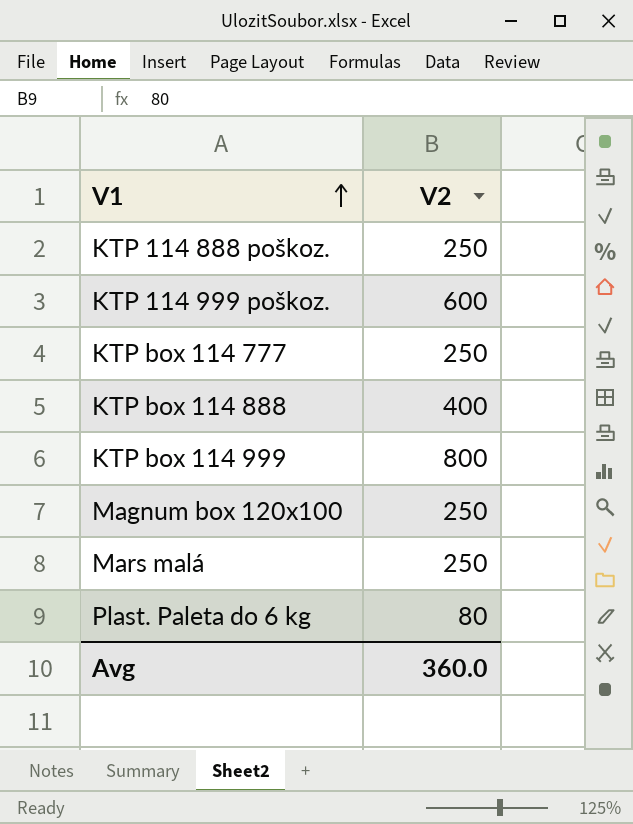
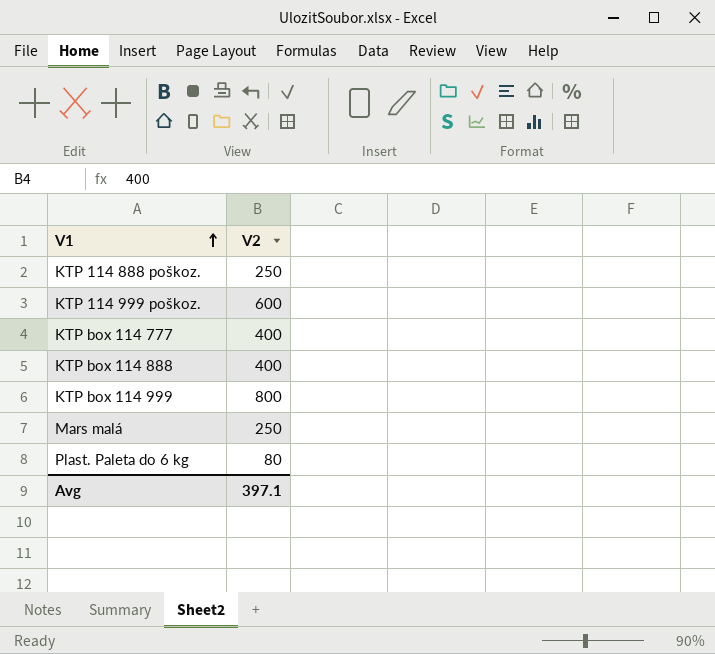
row Magnum box 120x100: 250 -> none
KTP box 114 777 | V2: 250 -> 400
Avg | V2: 360.0 -> 397.1

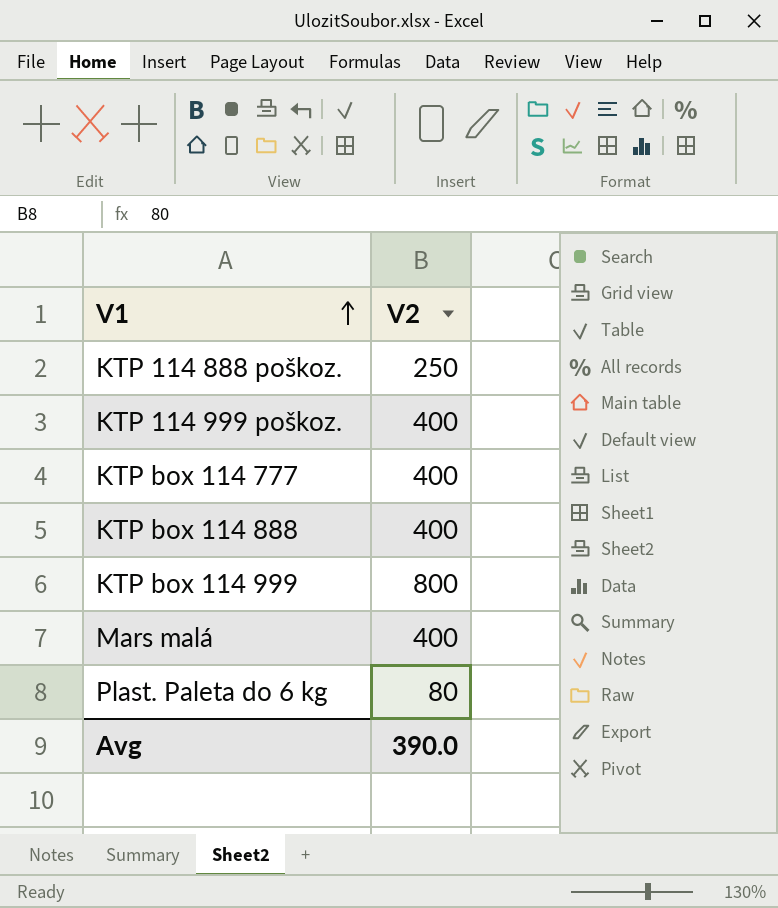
KTP 114 999 poškoz. | V2: 600 -> 400
Mars malá | V2: 250 -> 400
Avg | V2: 397.1 -> 390.0

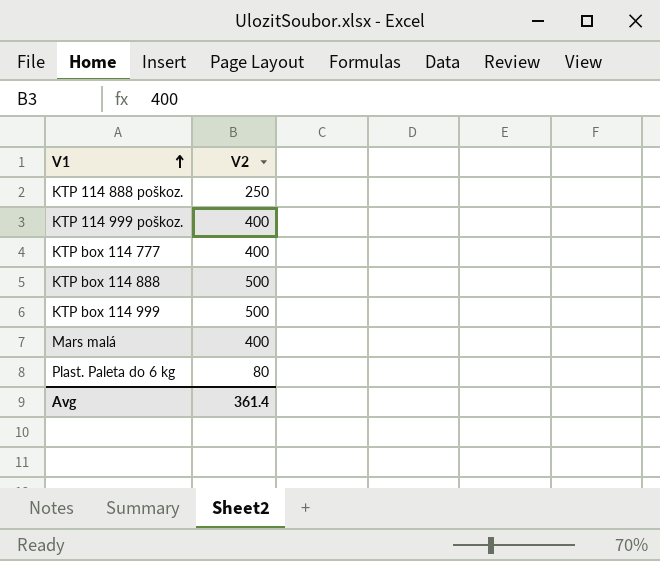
KTP box 114 888 | V2: 400 -> 500
KTP box 114 999 | V2: 800 -> 500
Avg | V2: 390.0 -> 361.4

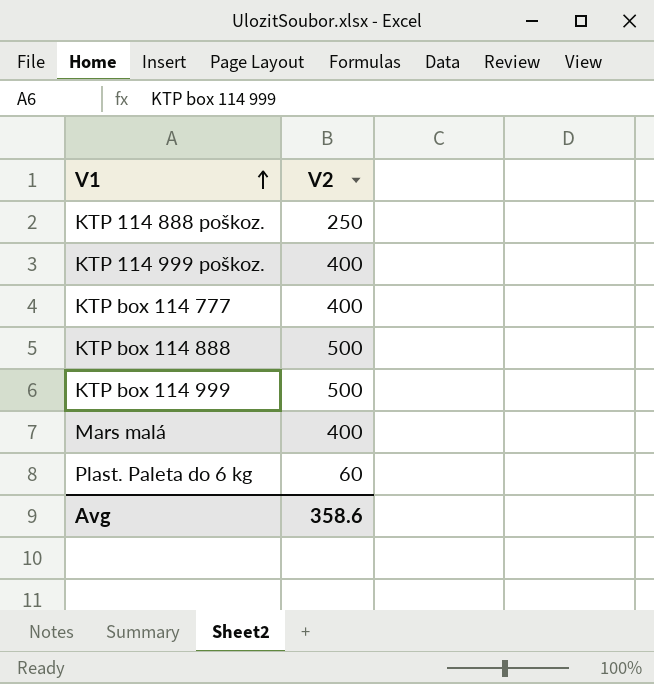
Plast. Paleta do 6 kg | V2: 80 -> 60
Avg | V2: 361.4 -> 358.6

